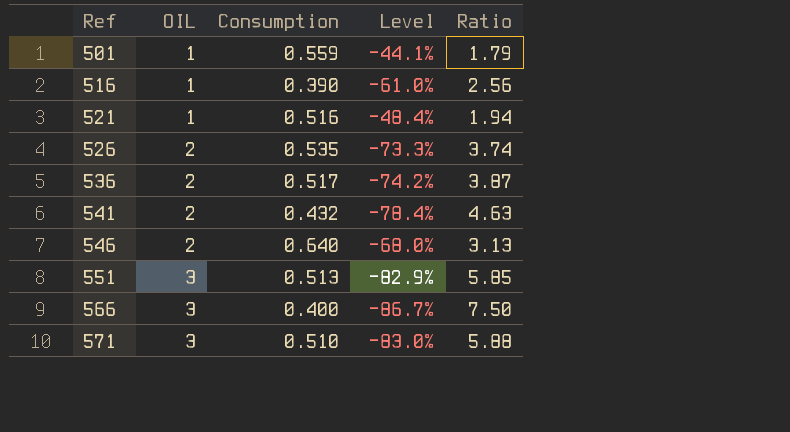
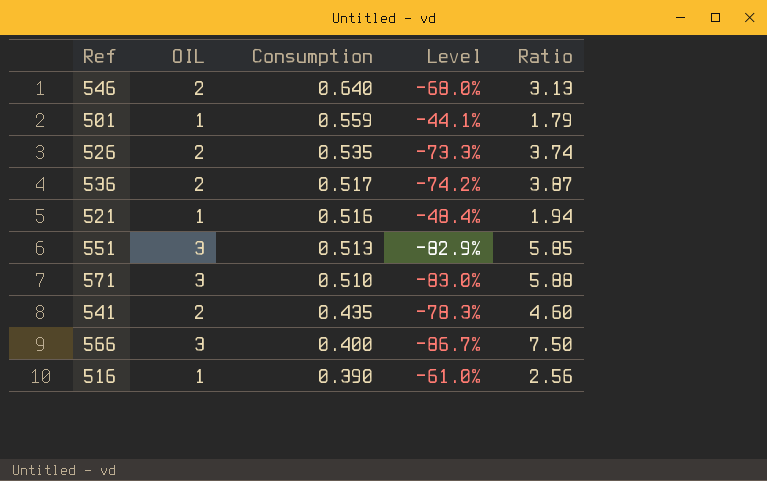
row order: Ref ascending -> Consumption descending
541 | Consumption: 0.432 -> 0.435
541 | Level: -78.4% -> -78.3%
541 | Ratio: 4.63 -> 4.60

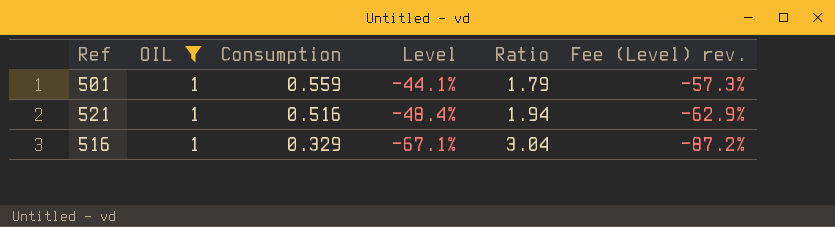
filter: none -> OIL = 1
column Fee (Level) rev. | formula: none -> [Level] * 1.3
516 | Consumption: 0.390 -> 0.329
516 | Level: -61.0% -> -67.1%
516 | Ratio: 2.56 -> 3.04

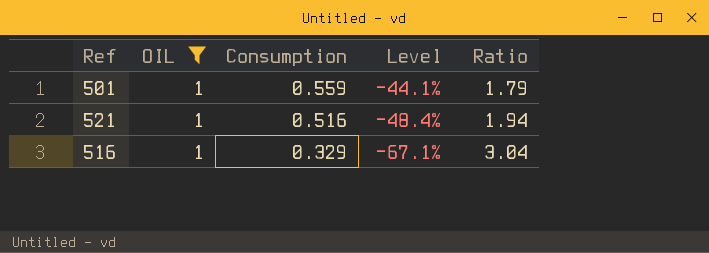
column Fee (Level) rev. | formula: [Level] * 1.3 -> none

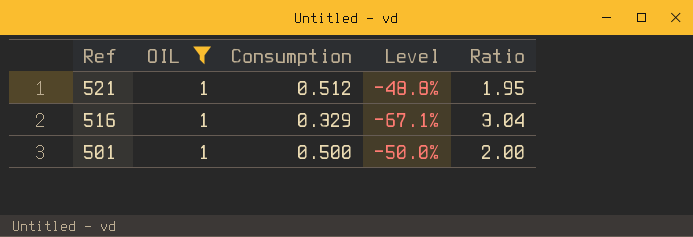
row order: Consumption descending -> Ref descending
521 | Consumption: 0.516 -> 0.512
521 | Level: -48.4% -> -48.8%
521 | Ratio: 1.94 -> 1.95
501 | Consumption: 0.559 -> 0.500
501 | Level: -44.1% -> -50.0%
501 | Ratio: 1.79 -> 2.00

